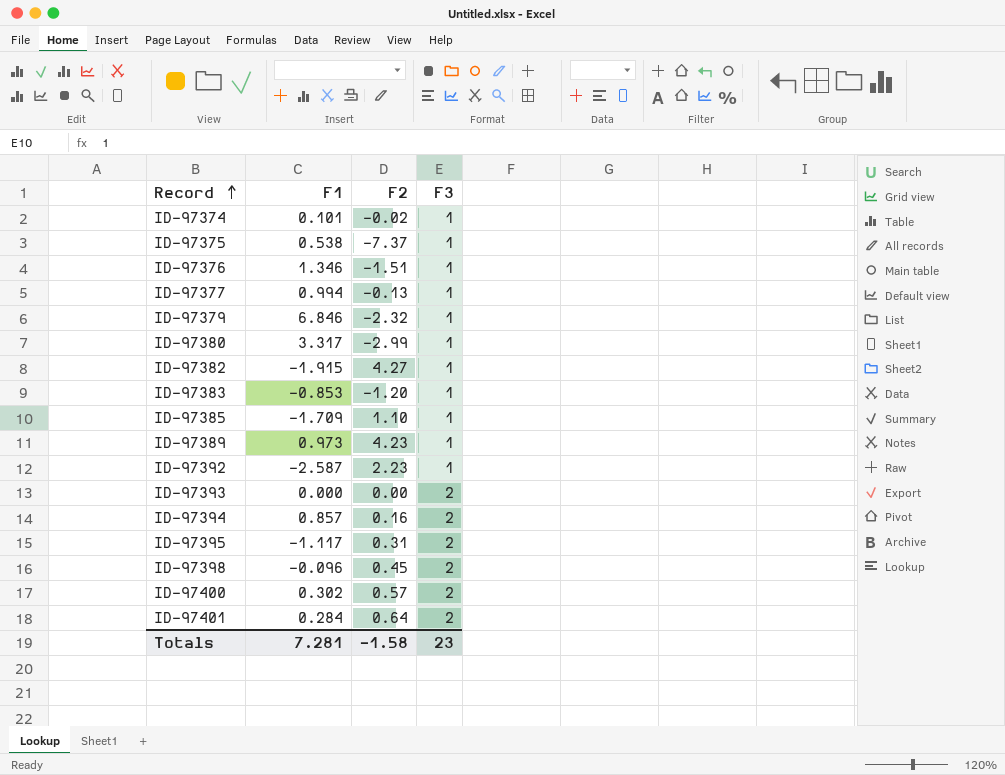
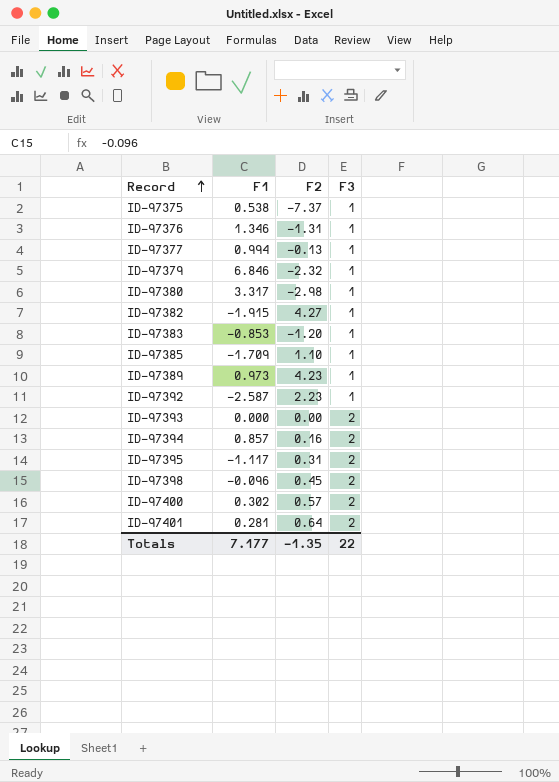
row ID-97374: 0.101 | -0.02 | 1 -> none
ID-97376 | F2: -1.51 -> -1.31
ID-97380 | F2: -2.99 -> -2.98
ID-97401 | F1: 0.284 -> 0.281
Totals | F1: 7.281 -> 7.177
Totals | F2: -1.58 -> -1.35
Totals | F3: 23 -> 22

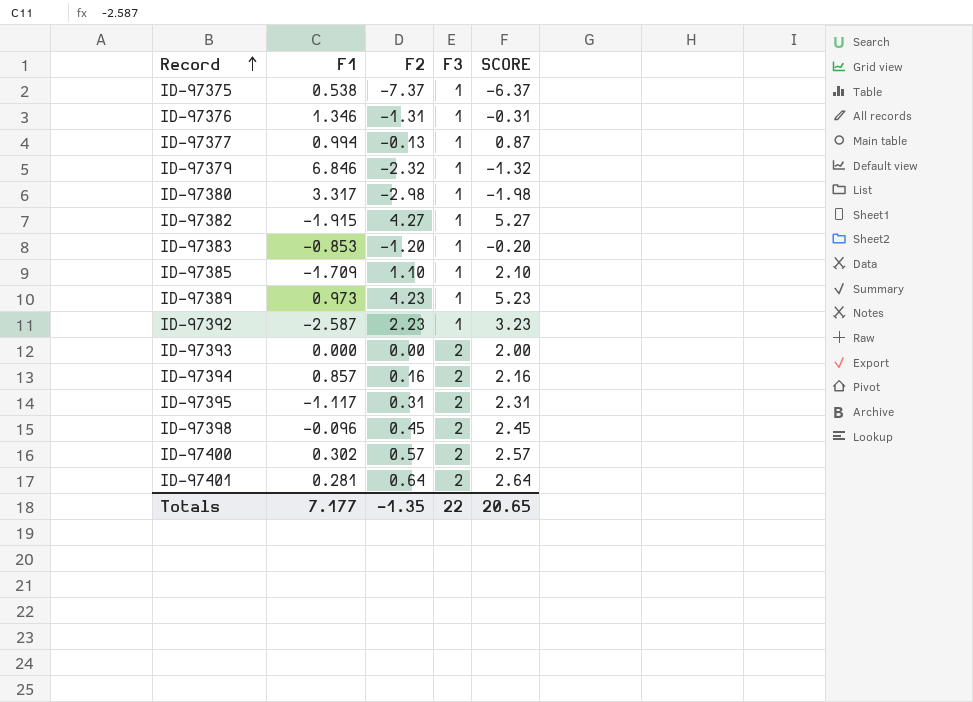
column SCORE | formula: none -> [F2] + [F3]

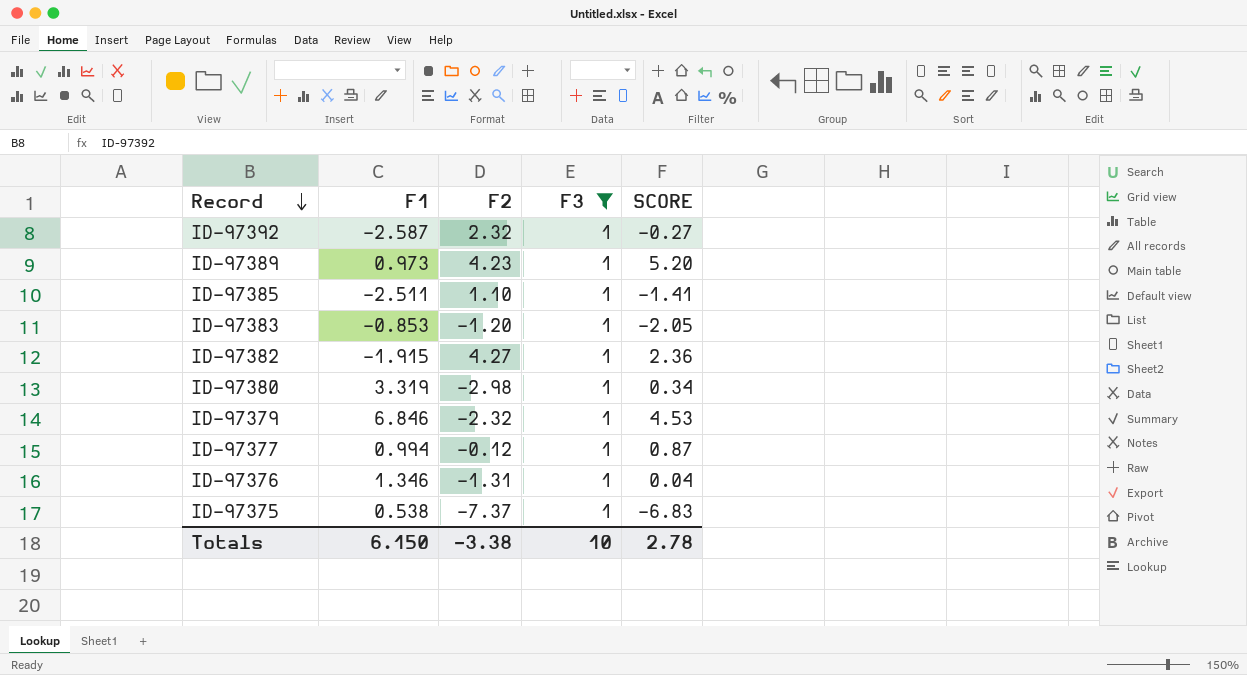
filter: none -> F3 = 1
row order: Record ascending -> Record descending
column SCORE | formula: [F2] + [F3] -> [F1] + [F2]
ID-97392 | F2: 2.23 -> 2.32
ID-97385 | F1: -1.709 -> -2.511
ID-97380 | F1: 3.317 -> 3.319
ID-97377 | F2: -0.13 -> -0.12
Totals | F1: 7.177 -> 6.150
Totals | F2: -1.35 -> -3.38
Totals | F3: 22 -> 10
Totals | SCORE: 20.65 -> 2.78

